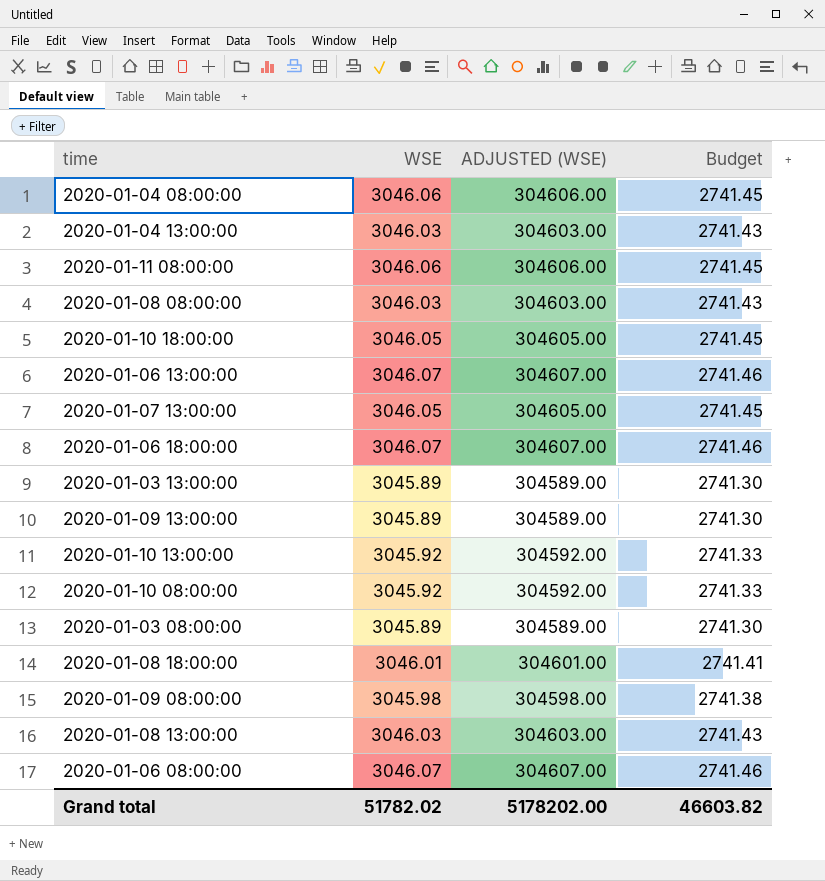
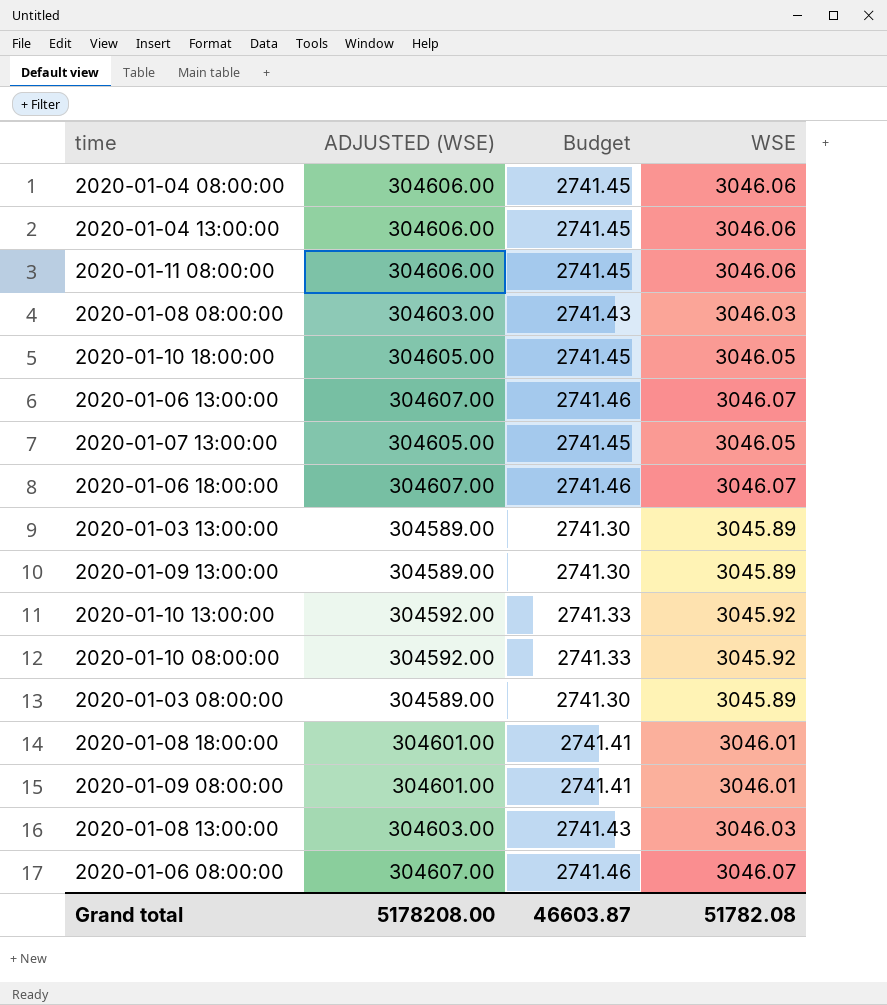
column WSE | position: 2 -> 4
2020-01-04 13:00:00 | ADJUSTED (WSE): 304603.00 -> 304606.00
2020-01-04 13:00:00 | Budget: 2741.43 -> 2741.45
2020-01-04 13:00:00 | WSE: 3046.03 -> 3046.06
2020-01-09 08:00:00 | ADJUSTED (WSE): 304598.00 -> 304601.00
2020-01-09 08:00:00 | Budget: 2741.38 -> 2741.41
2020-01-09 08:00:00 | WSE: 3045.98 -> 3046.01
Grand total | ADJUSTED (WSE): 5178202.00 -> 5178208.00
Grand total | Budget: 46603.82 -> 46603.87
Grand total | WSE: 51782.02 -> 51782.08

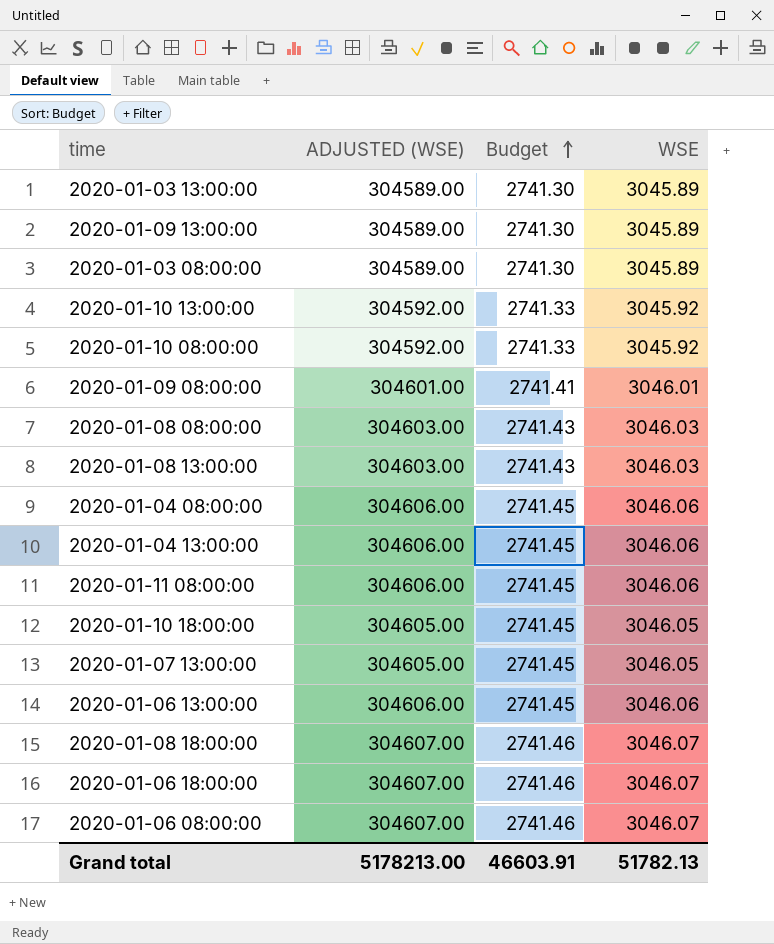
row order: none -> Budget ascending
2020-01-06 13:00:00 | ADJUSTED (WSE): 304607.00 -> 304606.00
2020-01-06 13:00:00 | Budget: 2741.46 -> 2741.45
2020-01-06 13:00:00 | WSE: 3046.07 -> 3046.06
2020-01-08 18:00:00 | ADJUSTED (WSE): 304601.00 -> 304607.00
2020-01-08 18:00:00 | Budget: 2741.41 -> 2741.46
2020-01-08 18:00:00 | WSE: 3046.01 -> 3046.07
Grand total | ADJUSTED (WSE): 5178208.00 -> 5178213.00
Grand total | Budget: 46603.87 -> 46603.91
Grand total | WSE: 51782.08 -> 51782.13

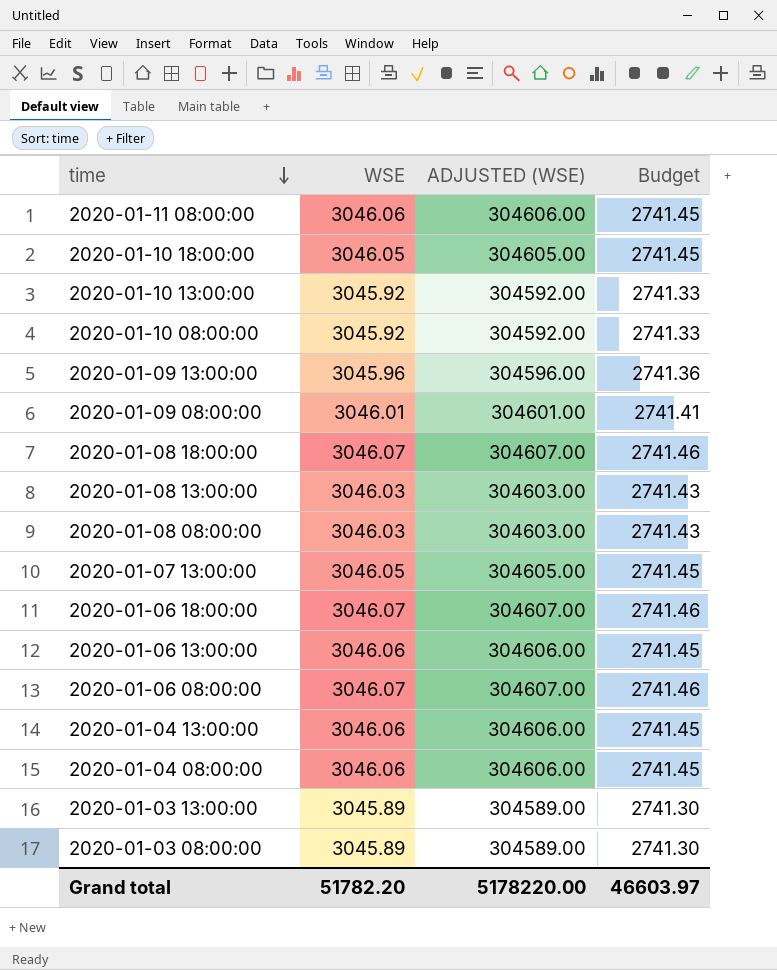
row order: Budget ascending -> time descending
column WSE | position: 4 -> 2
2020-01-09 13:00:00 | WSE: 3045.89 -> 3045.96
2020-01-09 13:00:00 | ADJUSTED (WSE): 304589.00 -> 304596.00
2020-01-09 13:00:00 | Budget: 2741.30 -> 2741.36
Grand total | WSE: 51782.13 -> 51782.20
Grand total | ADJUSTED (WSE): 5178213.00 -> 5178220.00
Grand total | Budget: 46603.91 -> 46603.97

